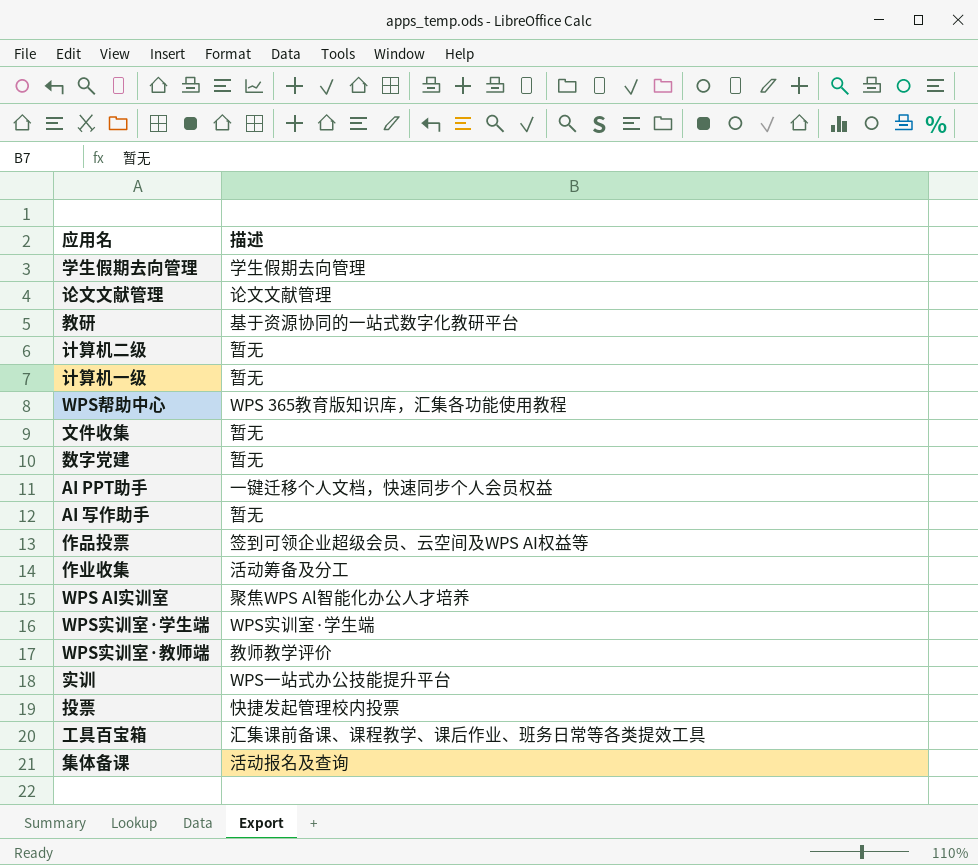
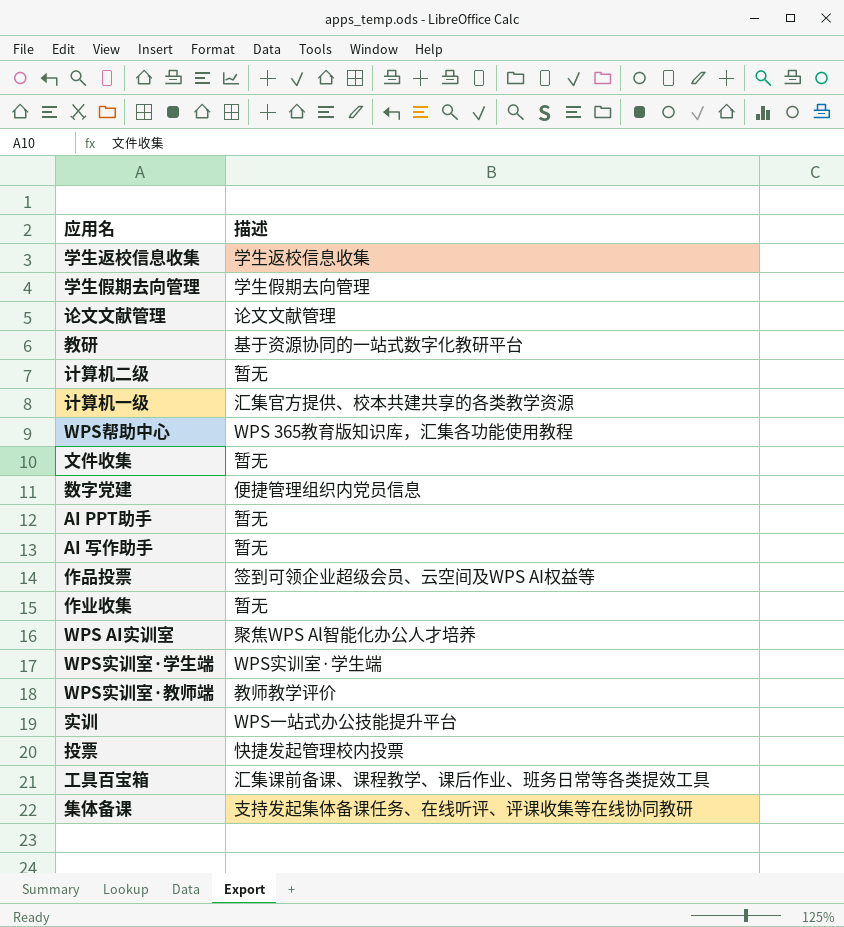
row 学生返校信息收集: none -> 学生返校信息收集
计算机一级 | 描述: 暂无 -> 汇集官方提供、校本共建共享的各类教学资源
数字党建 | 描述: 暂无 -> 便捷管理组织内党员信息
AI PPT助手 | 描述: 一键迁移个人文档，快速同步个人会员权益 -> 暂无
作业收集 | 描述: 活动筹备及分工 -> 暂无
集体备课 | 描述: 活动报名及查询 -> 支持发起集体备课任务、在线听评、评课收集等在线协同教研

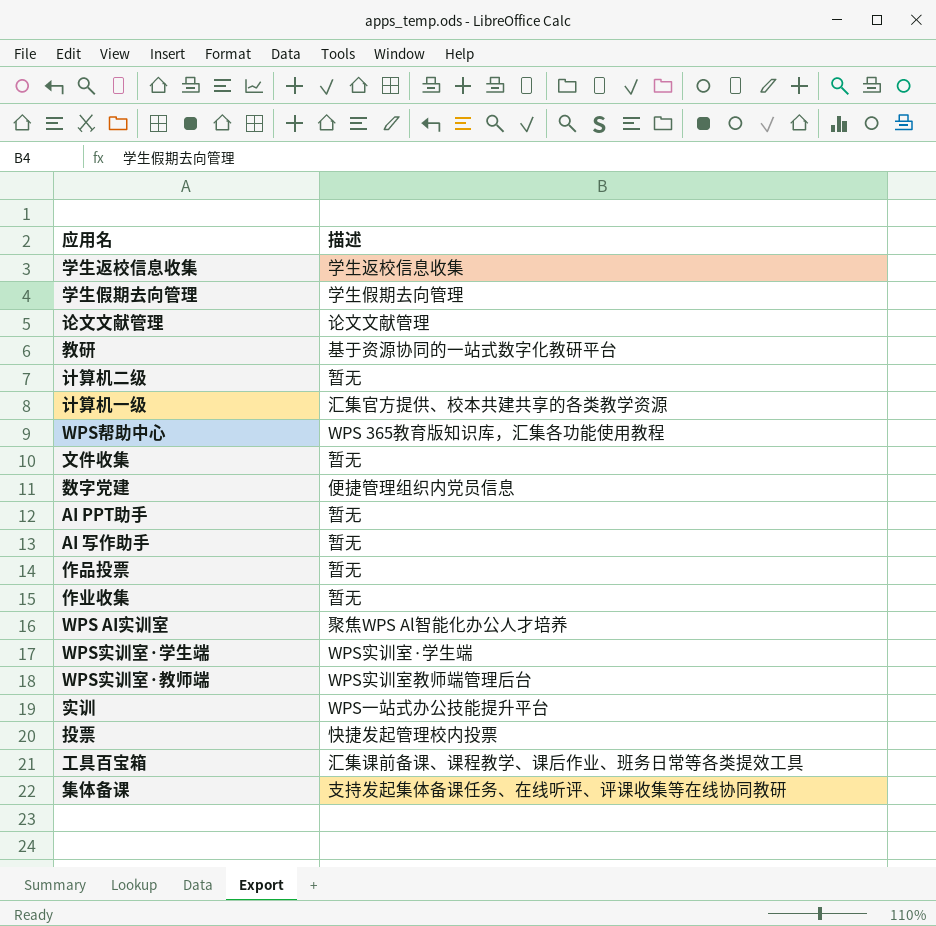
作品投票 | 描述: 签到可领企业超级会员、云空间及WPS AI权益等 -> 暂无
WPS实训室·教师端 | 描述: 教师教学评价 -> WPS实训室教师端管理后台

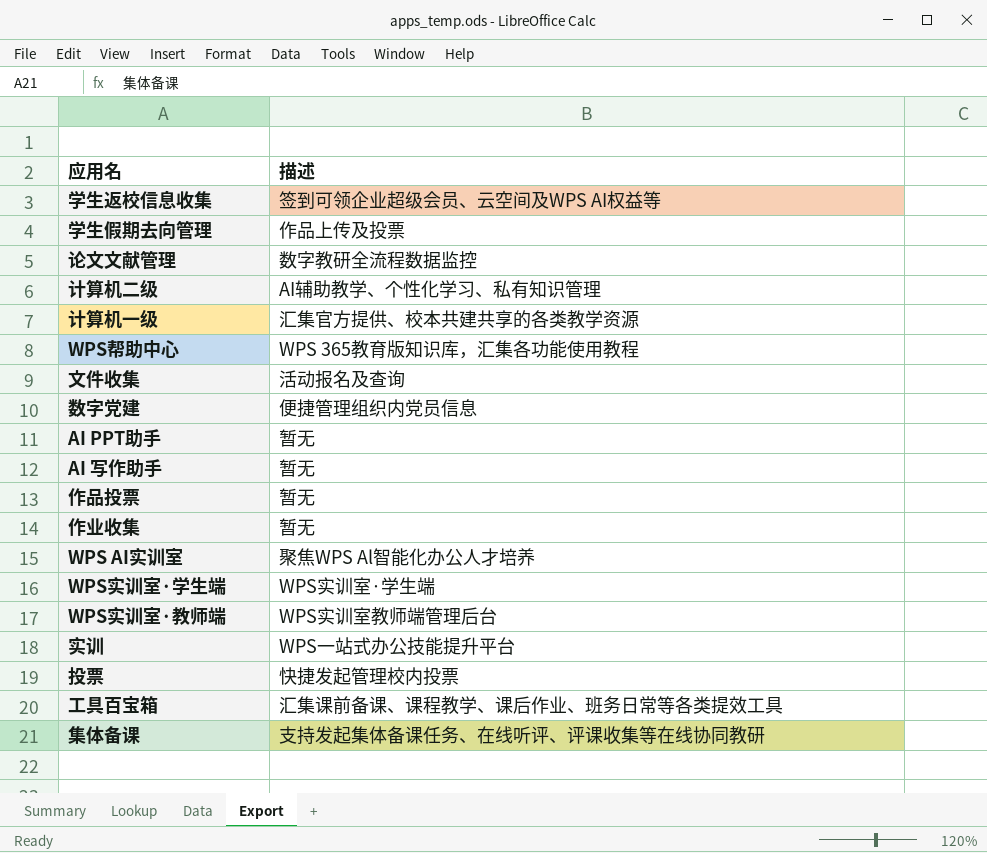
row 教研: 基于资源协同的一站式数字化教研平台 -> none
学生返校信息收集 | 描述: 学生返校信息收集 -> 签到可领企业超级会员、云空间及WPS AI权益等
学生假期去向管理 | 描述: 学生假期去向管理 -> 作品上传及投票
论文文献管理 | 描述: 论文文献管理 -> 数字教研全流程数据监控
计算机二级 | 描述: 暂无 -> AI辅助教学、个性化学习、私有知识管理
文件收集 | 描述: 暂无 -> 活动报名及查询

